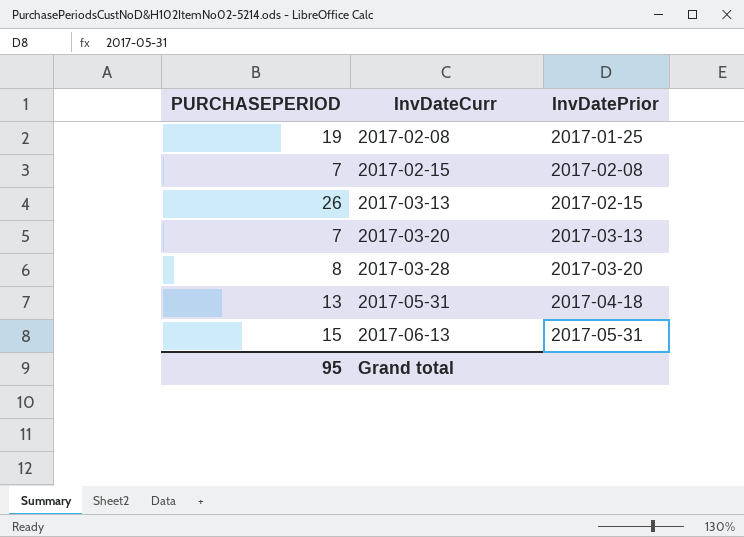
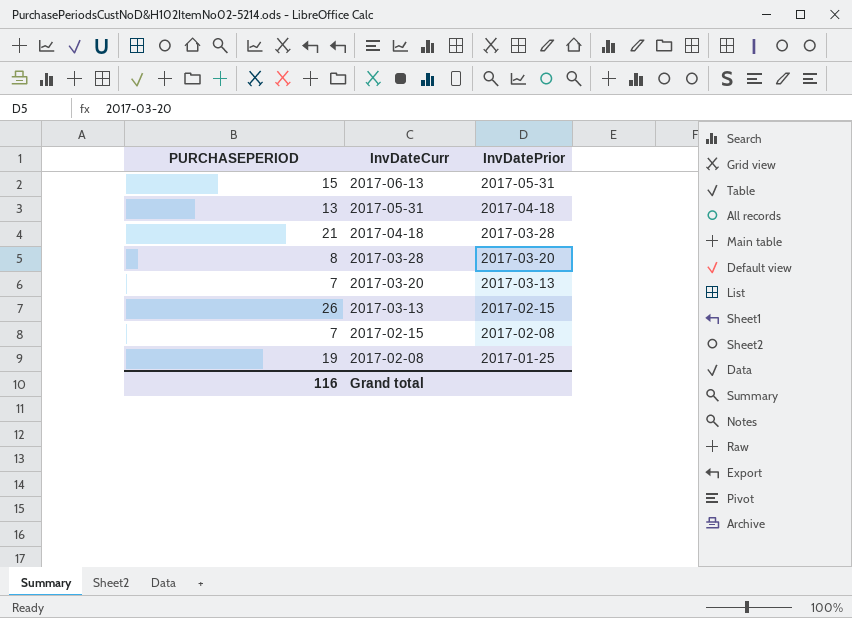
row order: InvDateCurr ascending -> InvDateCurr descending
row 2017-04-18: none -> 21 | 2017-03-28
Grand total | PURCHASEPERIOD: 95 -> 116

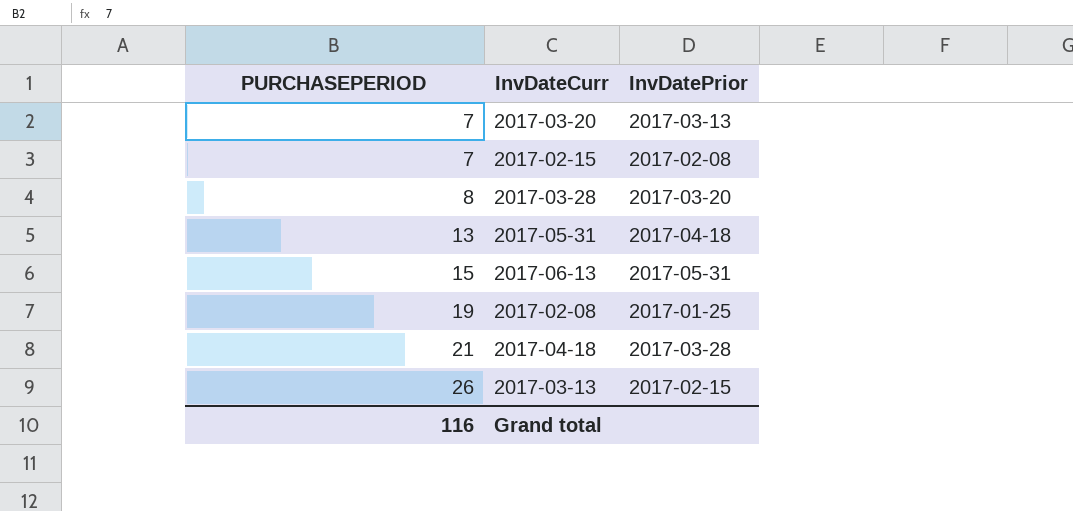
row order: InvDateCurr descending -> PURCHASEPERIOD ascending

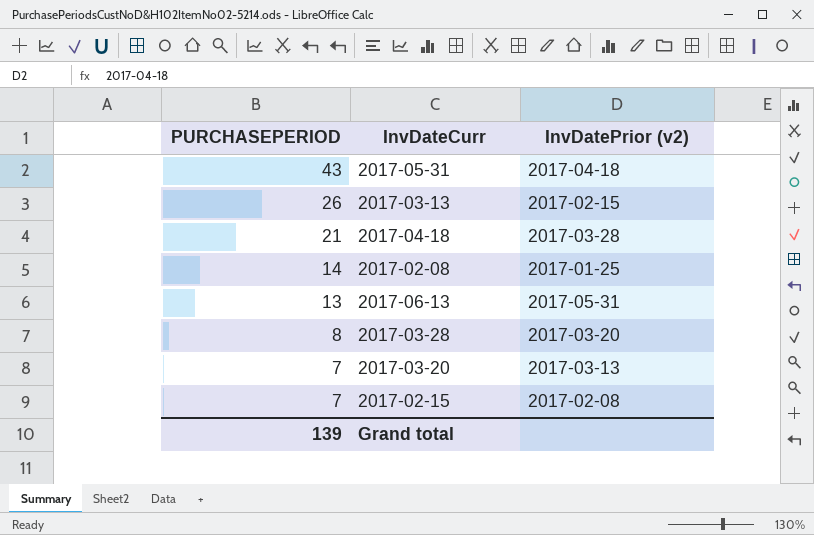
row order: PURCHASEPERIOD ascending -> PURCHASEPERIOD descending
column name: InvDatePrior -> InvDatePrior (v2)
2017-05-31 | PURCHASEPERIOD: 13 -> 43
2017-02-08 | PURCHASEPERIOD: 19 -> 14
2017-06-13 | PURCHASEPERIOD: 15 -> 13
Grand total | PURCHASEPERIOD: 116 -> 139

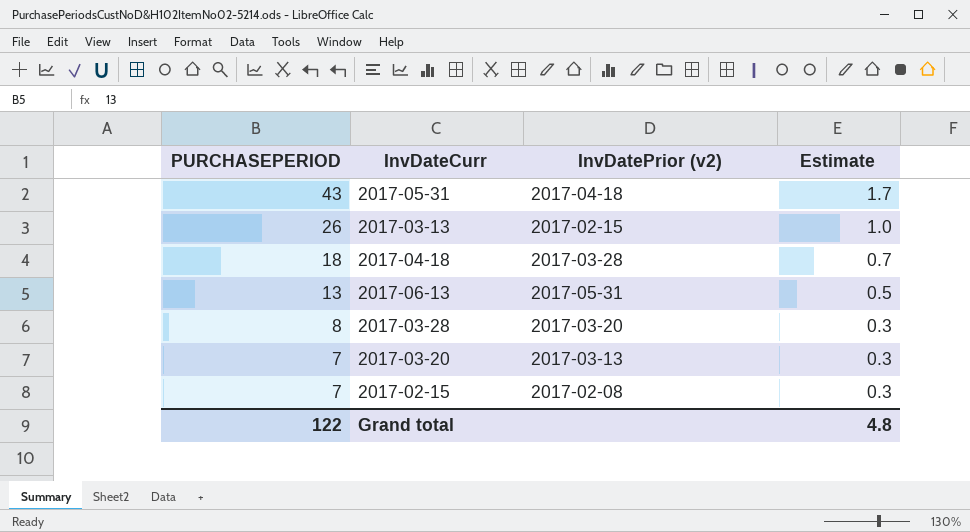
column Estimate | formula: none -> [PURCHASEPERIOD] * 0.04
row 2017-02-08: 14 | 2017-01-25 -> none
2017-04-18 | PURCHASEPERIOD: 21 -> 18
Grand total | PURCHASEPERIOD: 139 -> 122

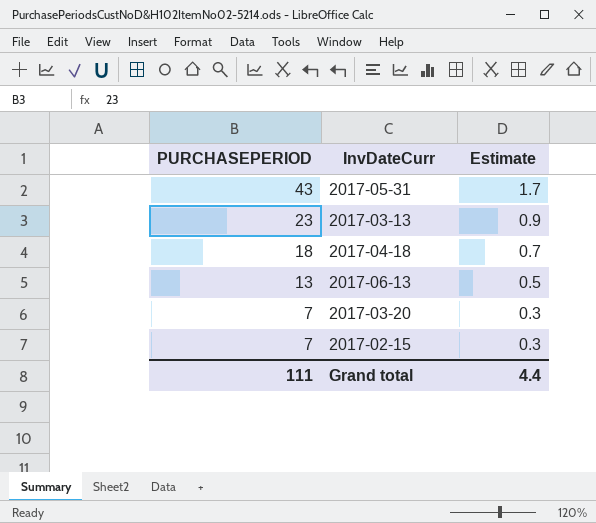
column InvDatePrior (v2) | position: 3 -> none
row 2017-03-28: 8 | 2017-03-20 | 0.3 -> none
2017-03-13 | PURCHASEPERIOD: 26 -> 23
2017-03-13 | Estimate: 1.0 -> 0.9
Grand total | PURCHASEPERIOD: 122 -> 111
Grand total | Estimate: 4.8 -> 4.4

